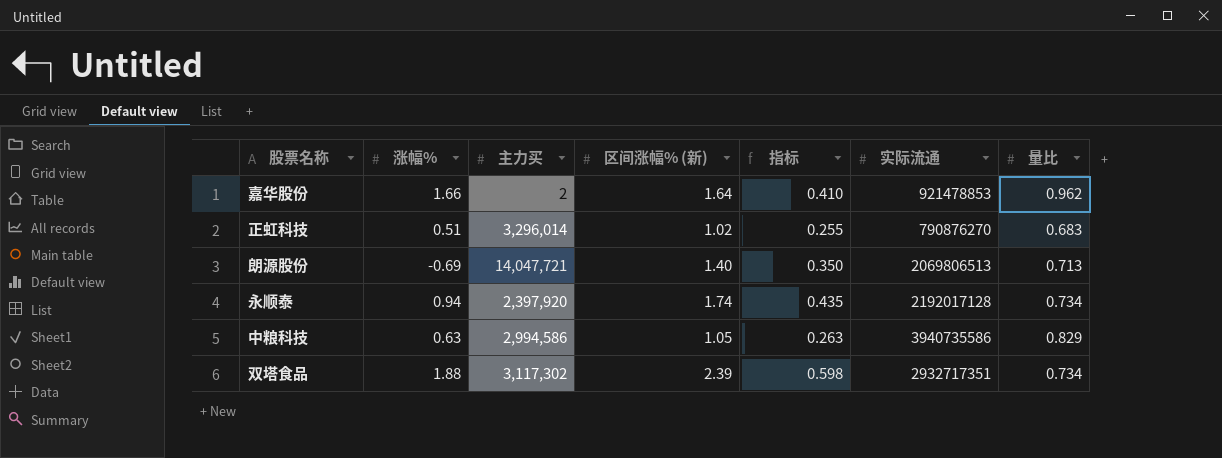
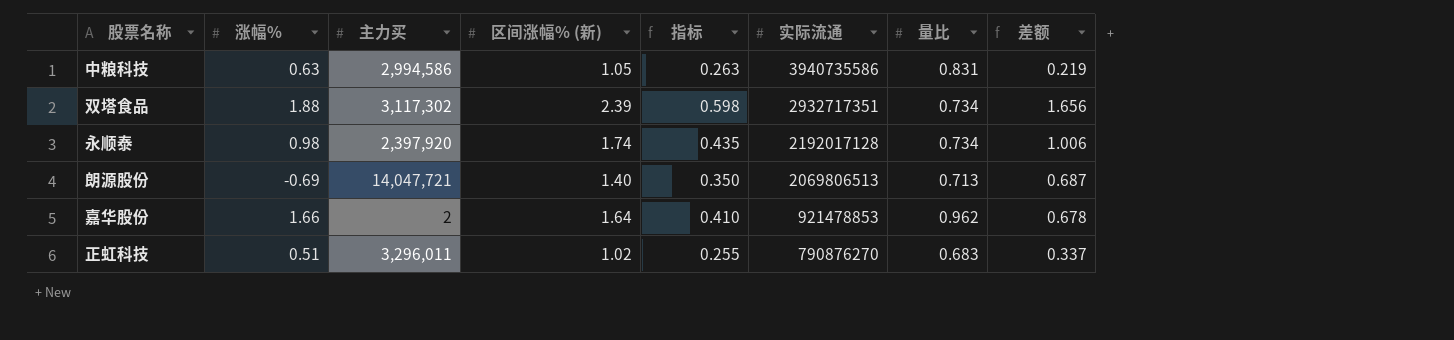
row order: none -> 实际流通 descending
column 差额 | formula: none -> [区间涨幅% (新)] - [量比]
中粮科技 | 量比: 0.829 -> 0.831
永顺泰 | 涨幅%: 0.94 -> 0.98
正虹科技 | 主力买: 3,296,014 -> 3,296,011

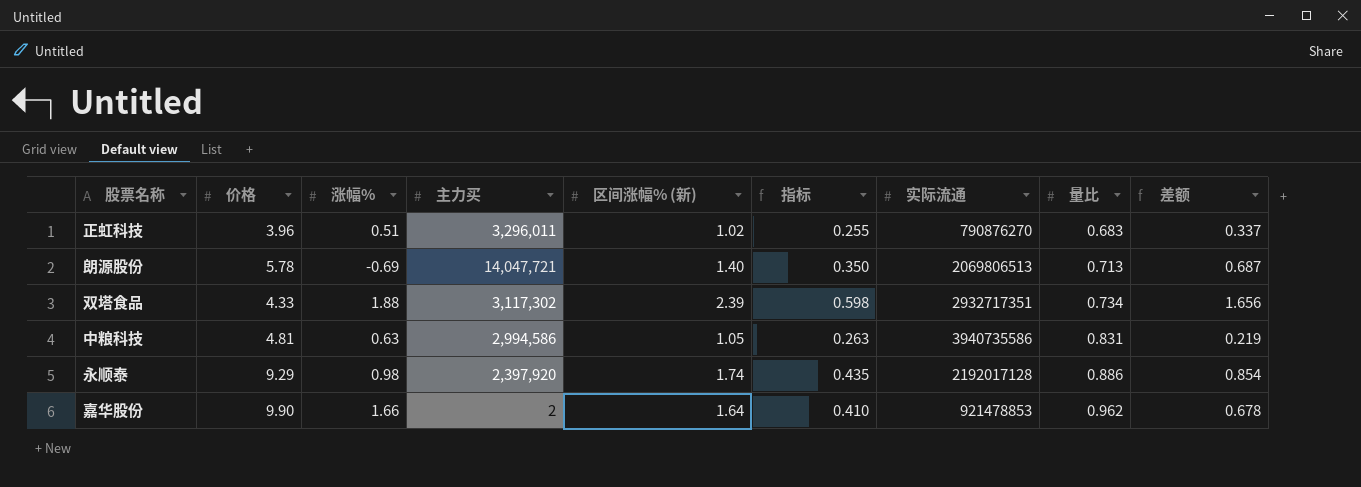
row order: 实际流通 descending -> 量比 ascending
column 价格 | position: none -> 2
永顺泰 | 量比: 0.734 -> 0.886
永顺泰 | 差额: 1.006 -> 0.854

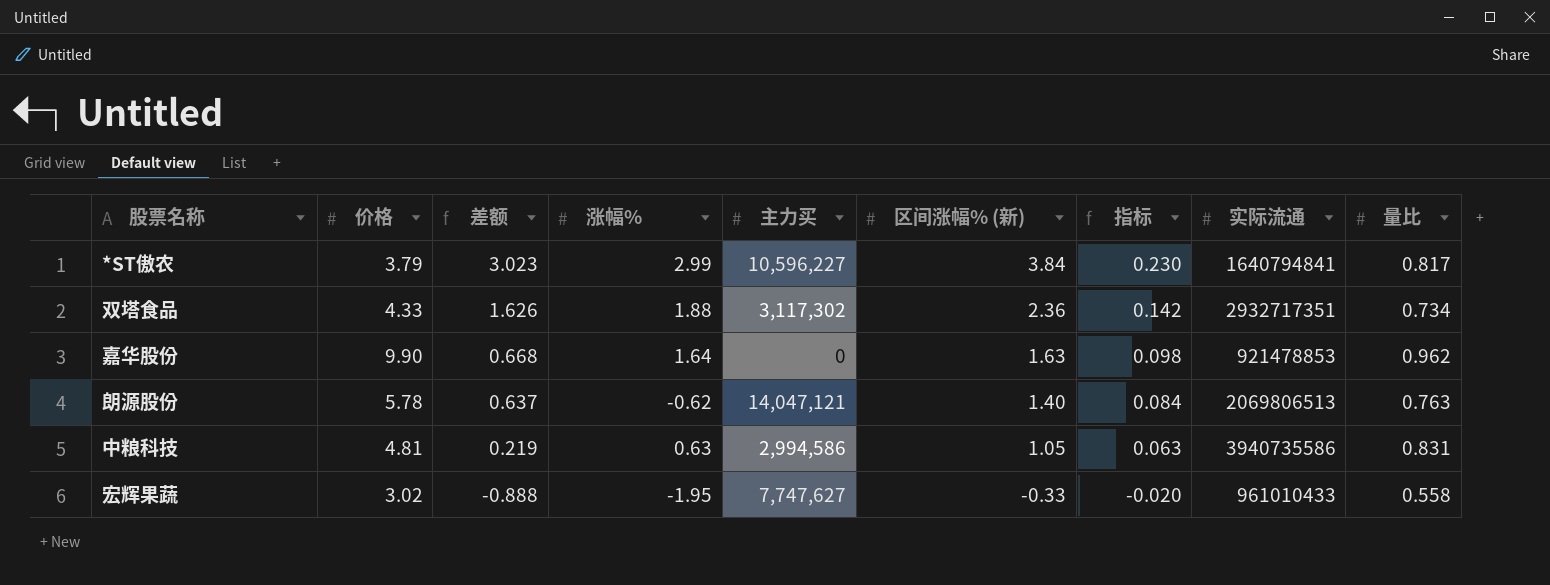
row order: 量比 ascending -> 差额 descending
column 差额 | position: 9 -> 3
column 指标 | formula: [区间涨幅% (新)] * 0.25 -> [区间涨幅% (新)] * 0.06
row 正虹科技: 3.96 | 0.51 | 3,296,011 | 1.02 | 0.255 | 790876270 | 0.683 | 0.337 -> none
row 永顺泰: 9.29 | 0.98 | 2,397,920 | 1.74 | 0.435 | 2192017128 | 0.886 | 0.854 -> none
row *ST傲农: none -> 3.79 | 3.023 | 2.99 | 10,596,227 | 3.84 | 0.230 | 1640794841 | 0.817
双塔食品 | 差额: 1.656 -> 1.626
双塔食品 | 区间涨幅% (新): 2.39 -> 2.36
嘉华股份 | 差额: 0.678 -> 0.668
嘉华股份 | 涨幅%: 1.66 -> 1.64
嘉华股份 | 主力买: 2 -> 0
嘉华股份 | 区间涨幅% (新): 1.64 -> 1.63
朗源股份 | 差额: 0.687 -> 0.637
朗源股份 | 涨幅%: -0.69 -> -0.62
朗源股份 | 主力买: 14,047,721 -> 14,047,121
朗源股份 | 量比: 0.713 -> 0.763
row 宏辉果蔬: none -> 3.02 | -0.888 | -1.95 | 7,747,627 | -0.33 | -0.020 | 961010433 | 0.558

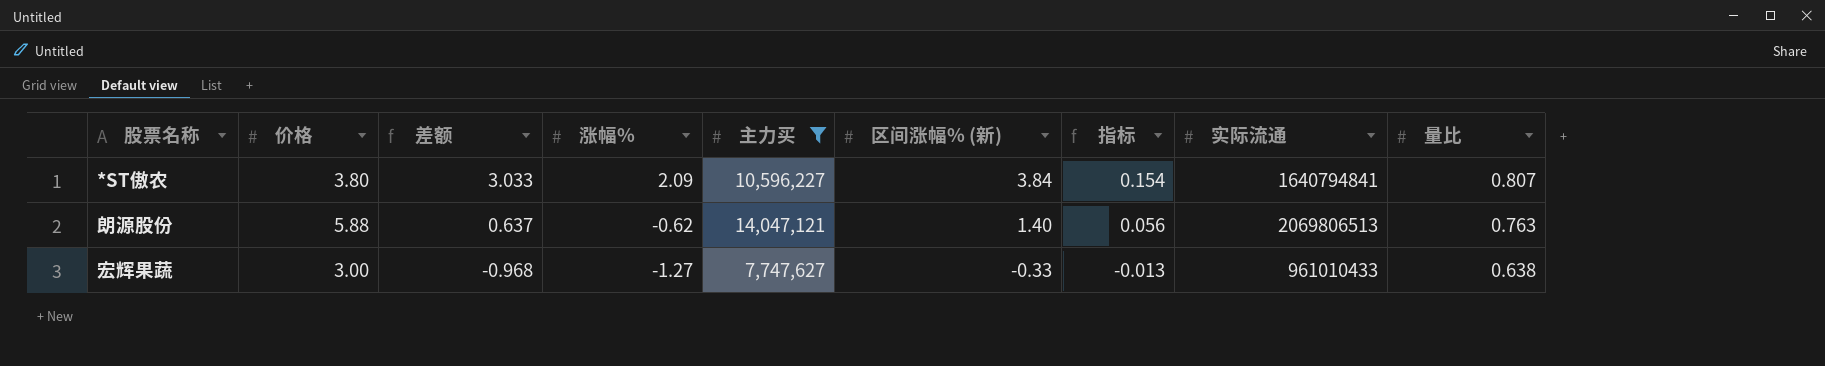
filter: none -> 主力买 >= 7,747,627
column 指标 | formula: [区间涨幅% (新)] * 0.06 -> [区间涨幅% (新)] * 0.04
*ST傲农 | 价格: 3.79 -> 3.80
*ST傲农 | 差额: 3.023 -> 3.033
*ST傲农 | 涨幅%: 2.99 -> 2.09
*ST傲农 | 量比: 0.817 -> 0.807
朗源股份 | 价格: 5.78 -> 5.88
宏辉果蔬 | 价格: 3.02 -> 3.00
宏辉果蔬 | 差额: -0.888 -> -0.968
宏辉果蔬 | 涨幅%: -1.95 -> -1.27
宏辉果蔬 | 量比: 0.558 -> 0.638

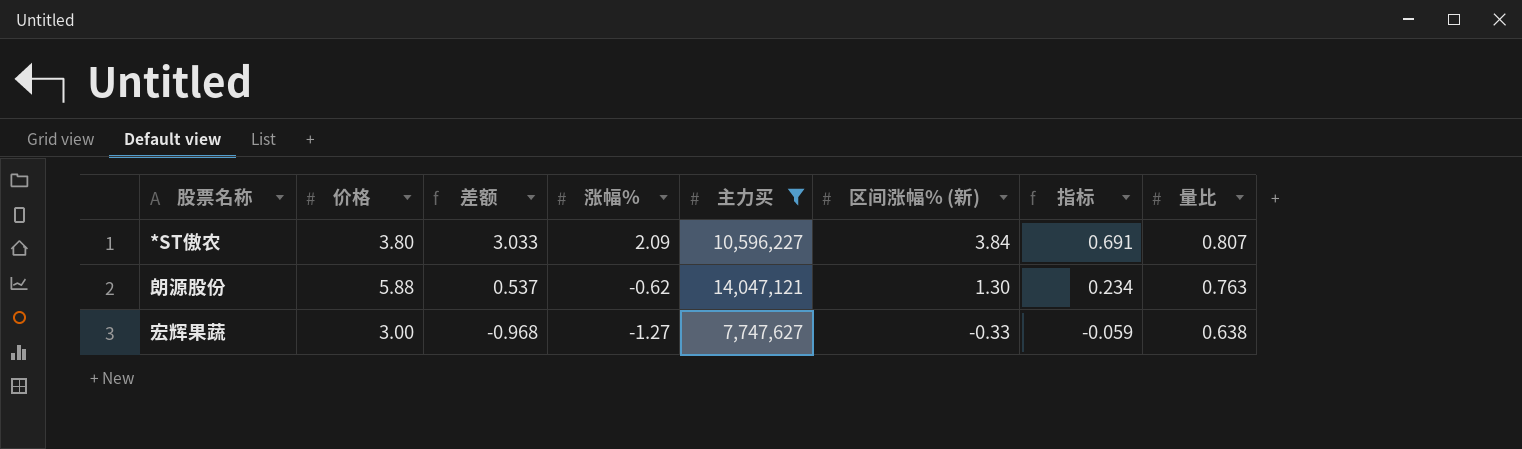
column 实际流通 | position: 8 -> none
column 指标 | formula: [区间涨幅% (新)] * 0.04 -> [区间涨幅% (新)] * 0.18
朗源股份 | 差额: 0.637 -> 0.537
朗源股份 | 区间涨幅% (新): 1.40 -> 1.30

